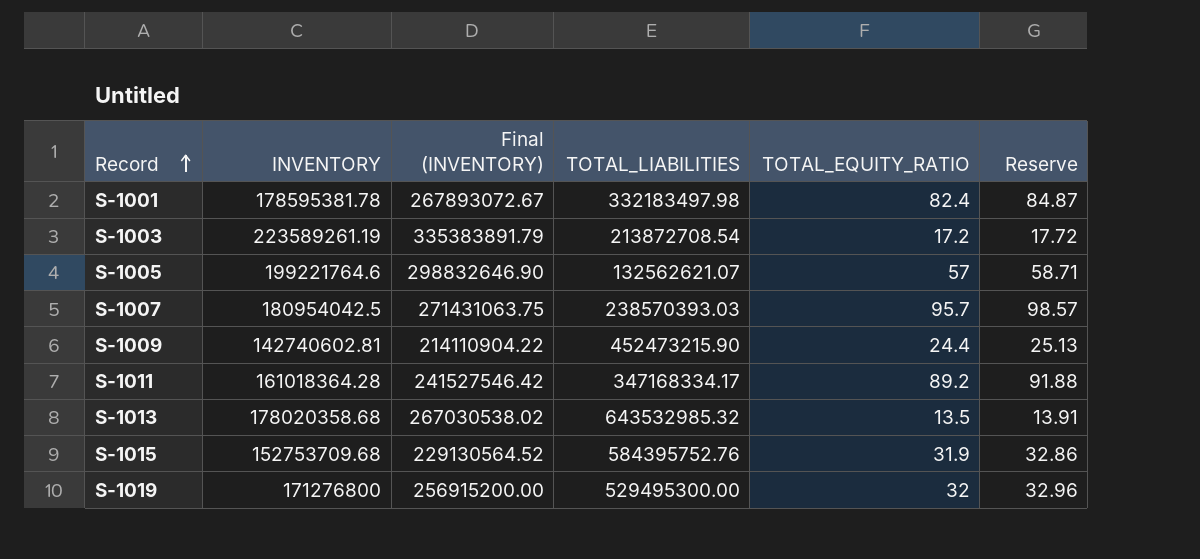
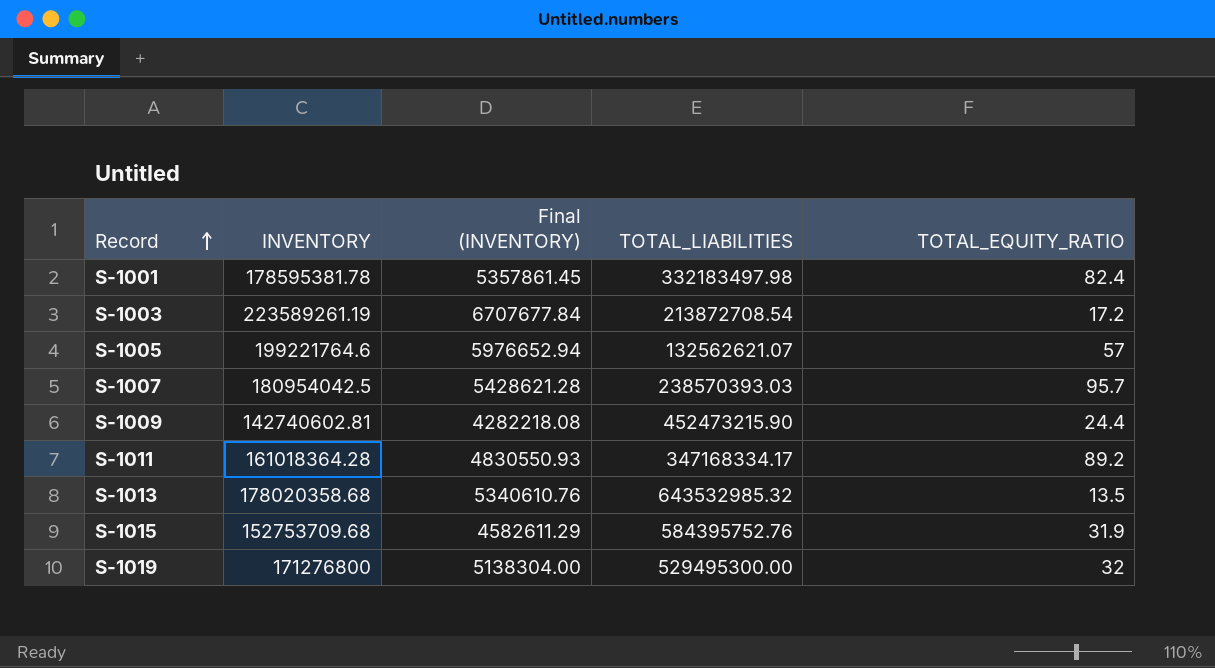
column Reserve | formula: [TOTAL_EQUITY_RATIO] * 1.03 -> none
column Final (INVENTORY) | formula: [INVENTORY] * 1.5 -> [INVENTORY] * 0.03

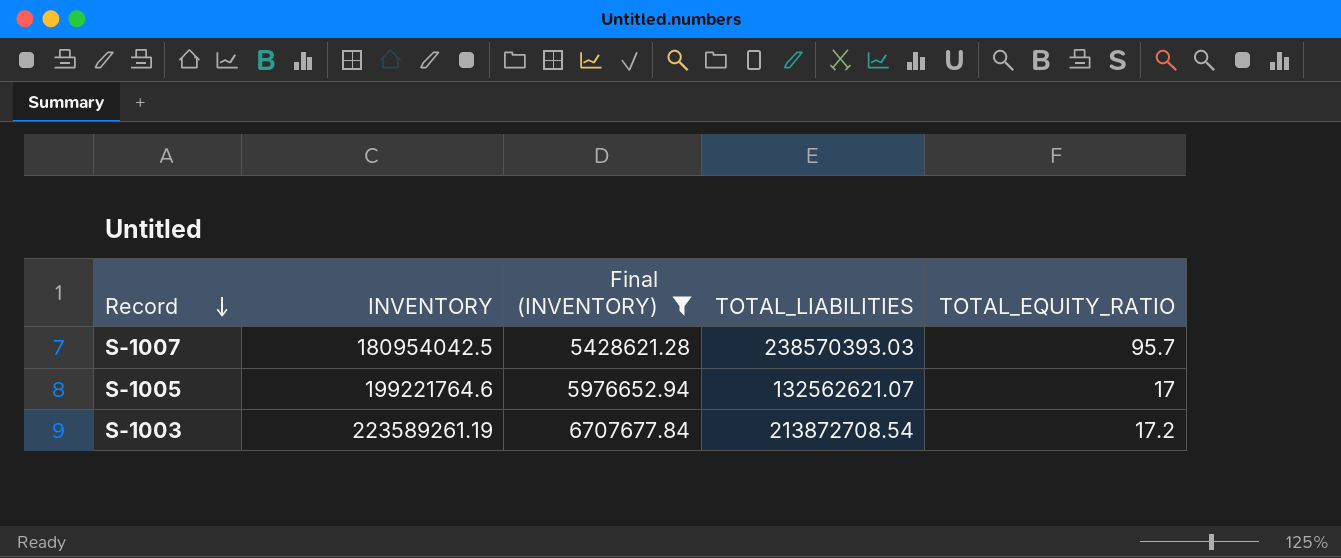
filter: none -> Final (INVENTORY) >= 5428621.28
row order: Record ascending -> Record descending
S-1005 | TOTAL_EQUITY_RATIO: 57 -> 17

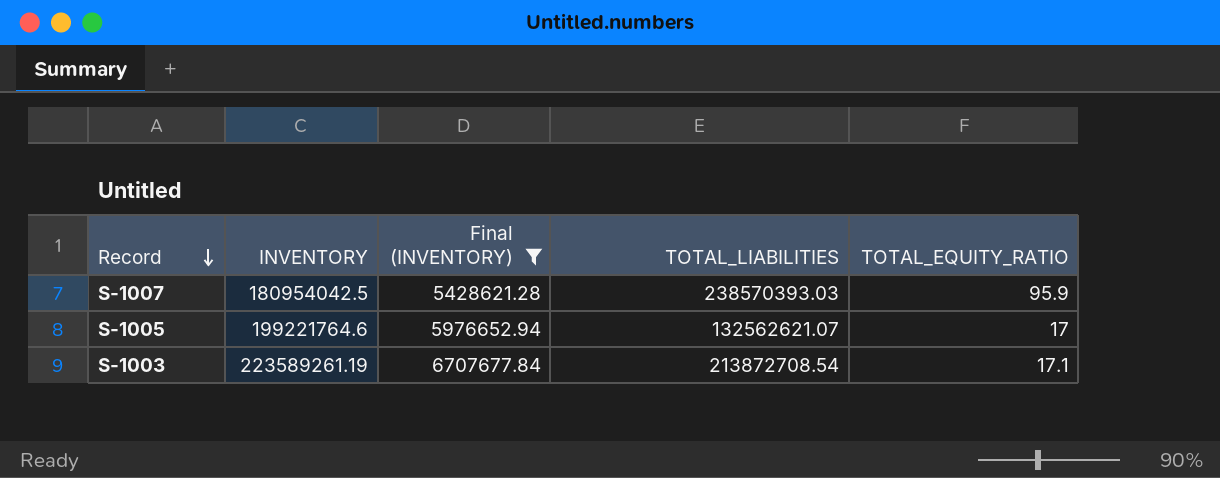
S-1007 | TOTAL_EQUITY_RATIO: 95.7 -> 95.9
S-1003 | TOTAL_EQUITY_RATIO: 17.2 -> 17.1

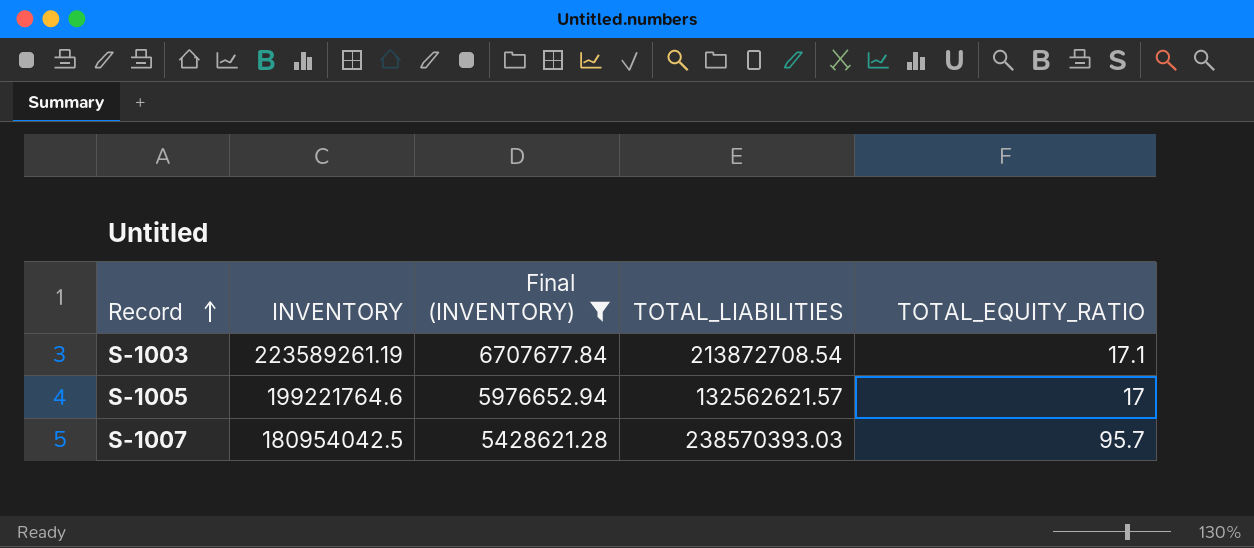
row order: Record descending -> Record ascending
S-1005 | TOTAL_LIABILITIES: 132562621.07 -> 132562621.57
S-1007 | TOTAL_EQUITY_RATIO: 95.9 -> 95.7

